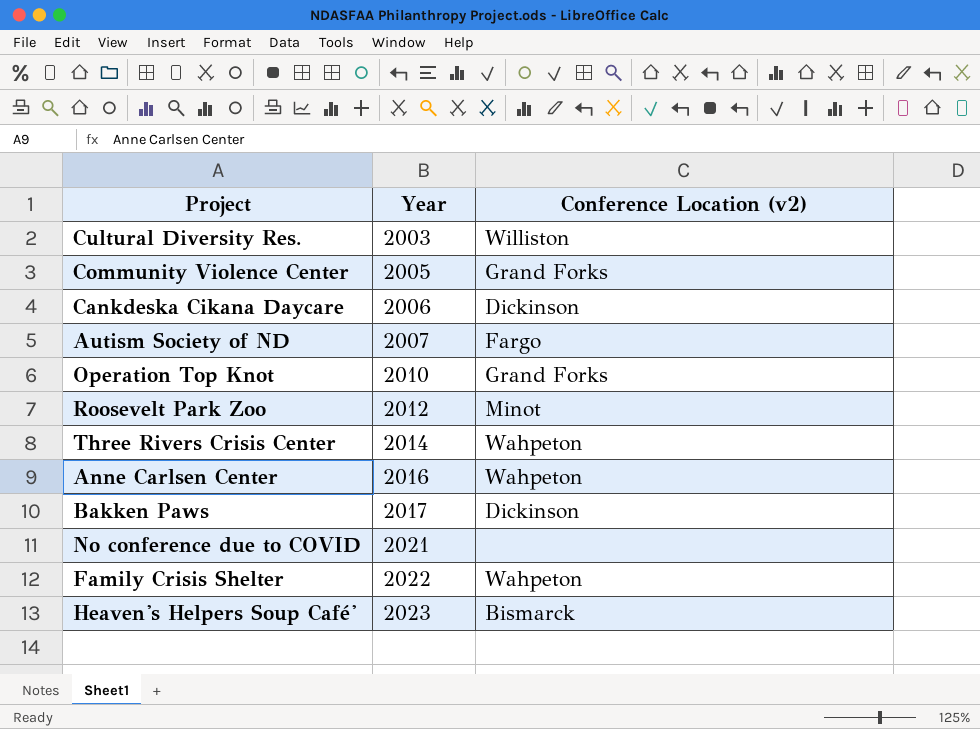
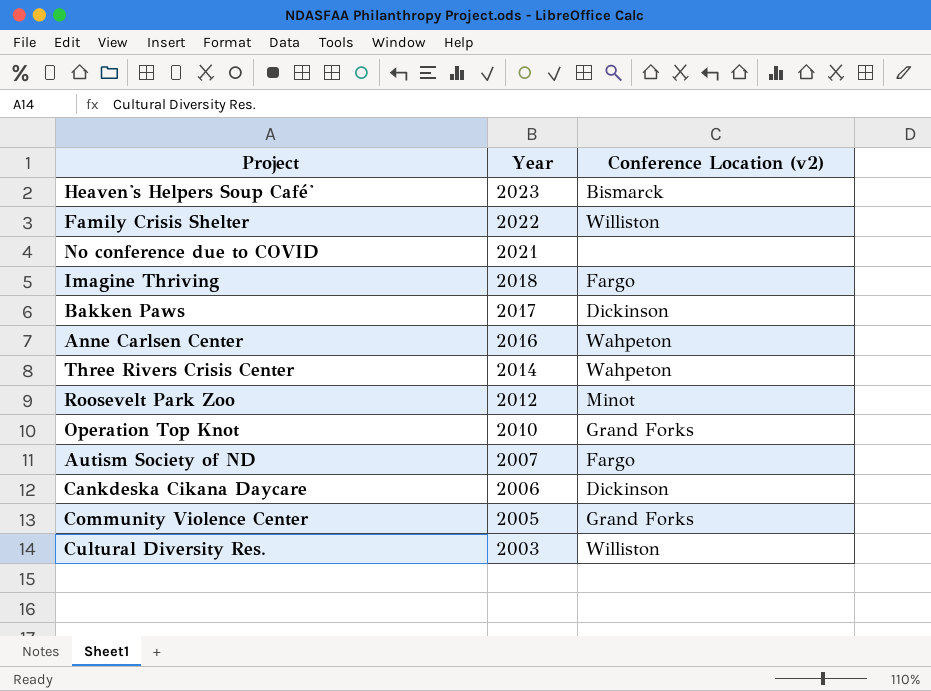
row order: Year ascending -> Year descending
Family Crisis Shelter | Conference Location (v2): Wahpeton -> Williston
row Imagine Thriving: none -> 2018 | Fargo

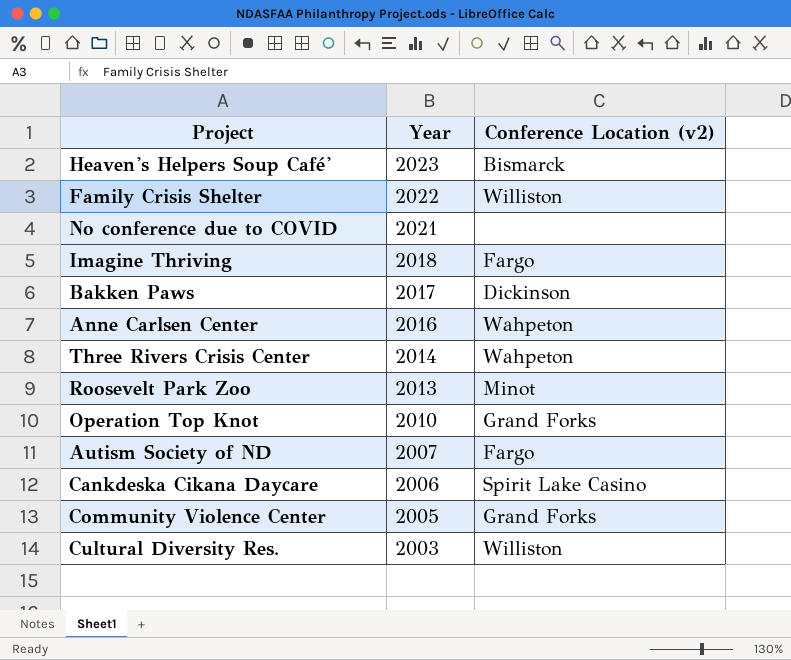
Roosevelt Park Zoo | Year: 2012 -> 2013
Cankdeska Cikana Daycare | Conference Location (v2): Dickinson -> Spirit Lake Casino

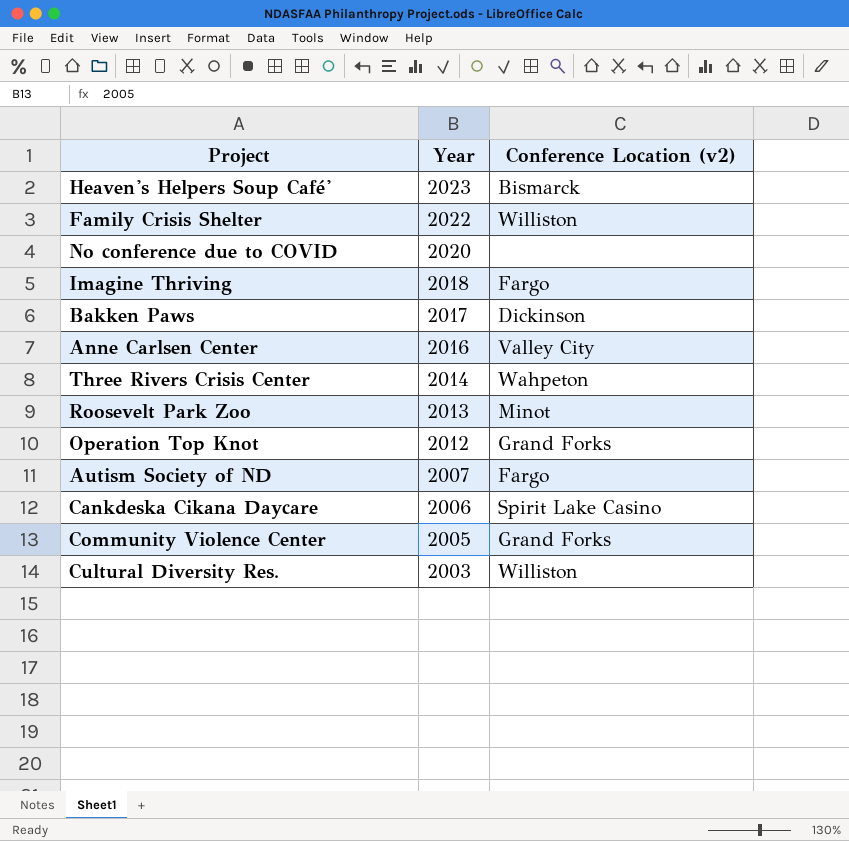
No conference due to COVID | Year: 2021 -> 2020
Anne Carlsen Center | Conference Location (v2): Wahpeton -> Valley City
Operation Top Knot | Year: 2010 -> 2012

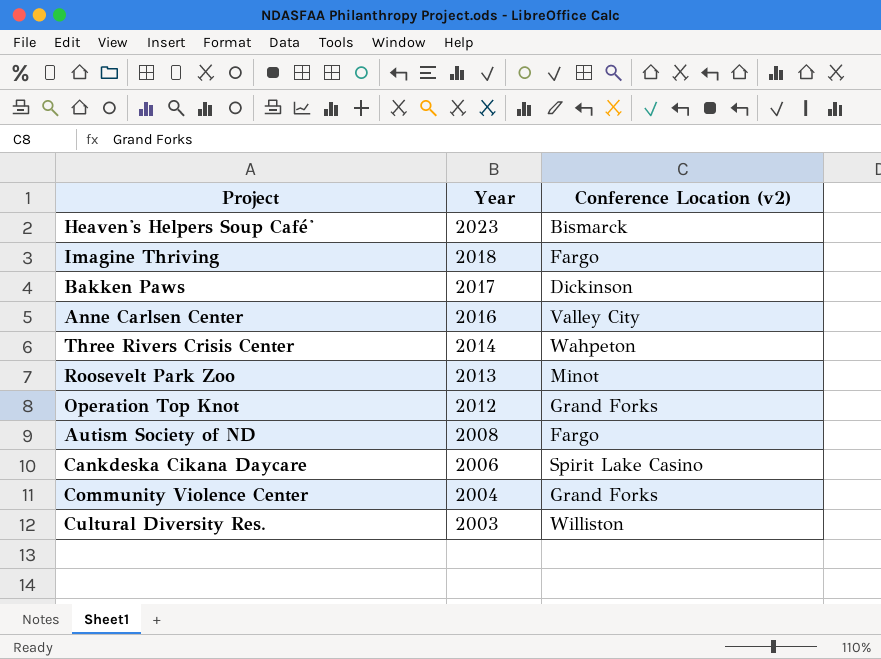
row Family Crisis Shelter: 2022 | Williston -> none
row No conference due to COVID: 2020 | none -> none
Autism Society of ND | Year: 2007 -> 2008
Community Violence Center | Year: 2005 -> 2004

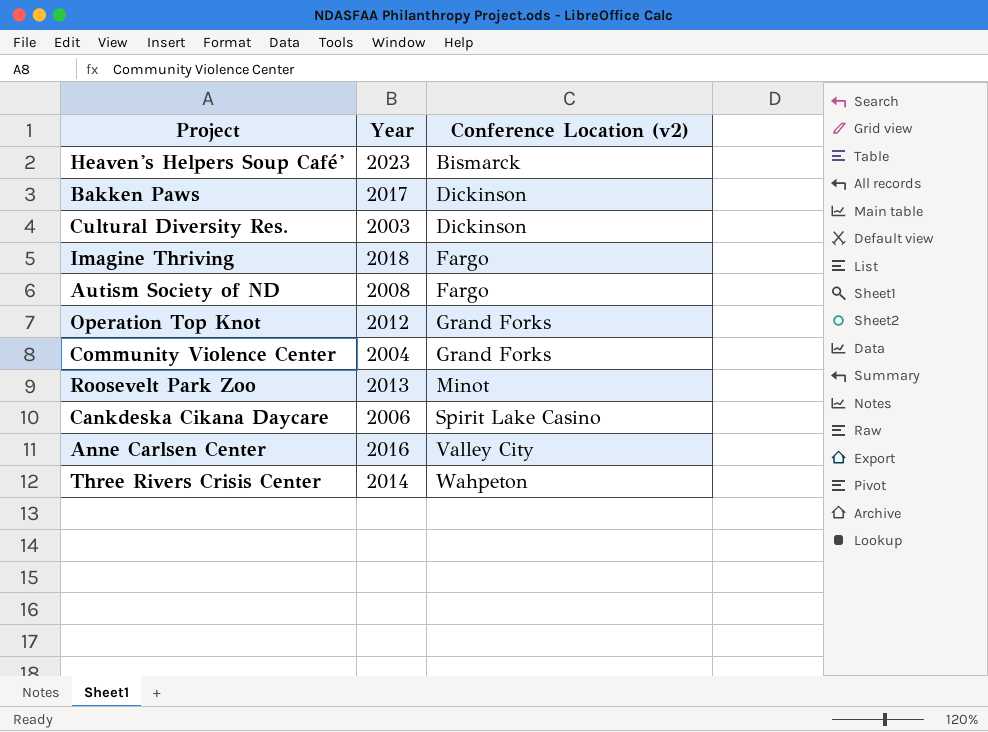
row order: Year descending -> Conference Location (v2) ascending
Cultural Diversity Res. | Conference Location (v2): Williston -> Dickinson

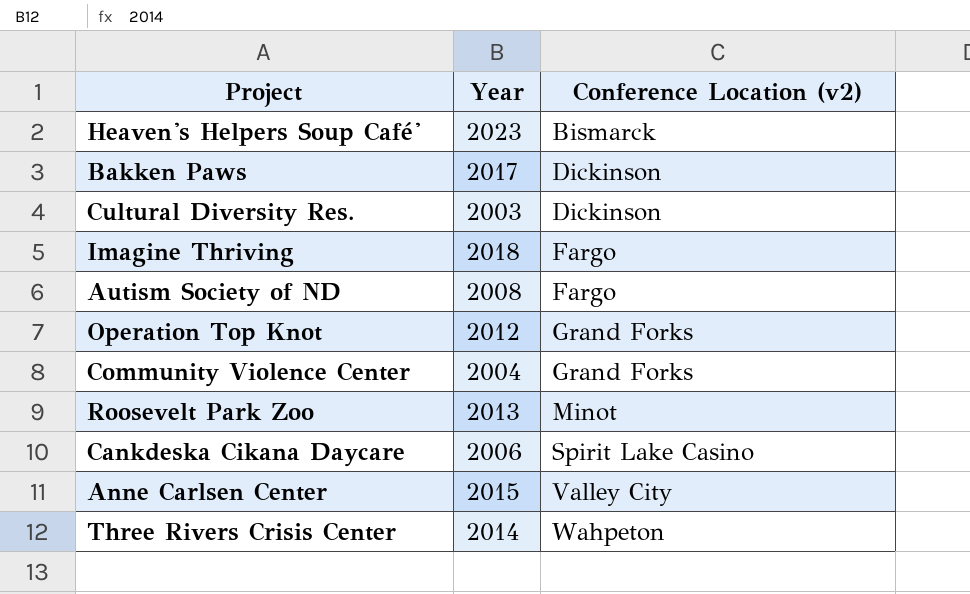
Anne Carlsen Center | Year: 2016 -> 2015

